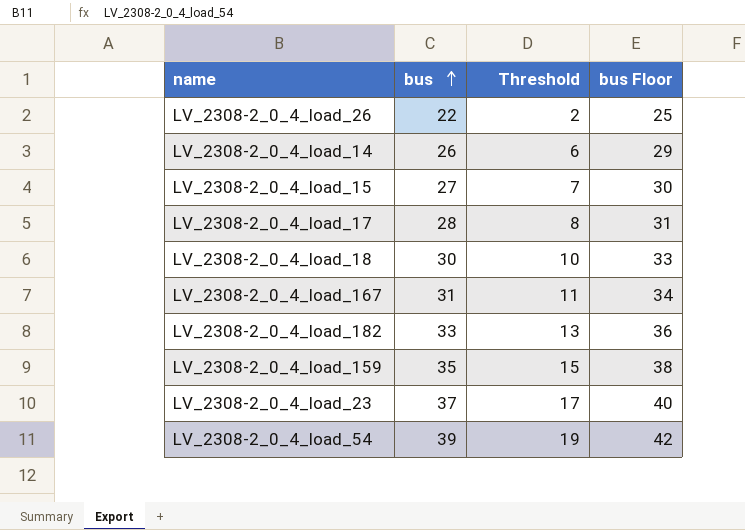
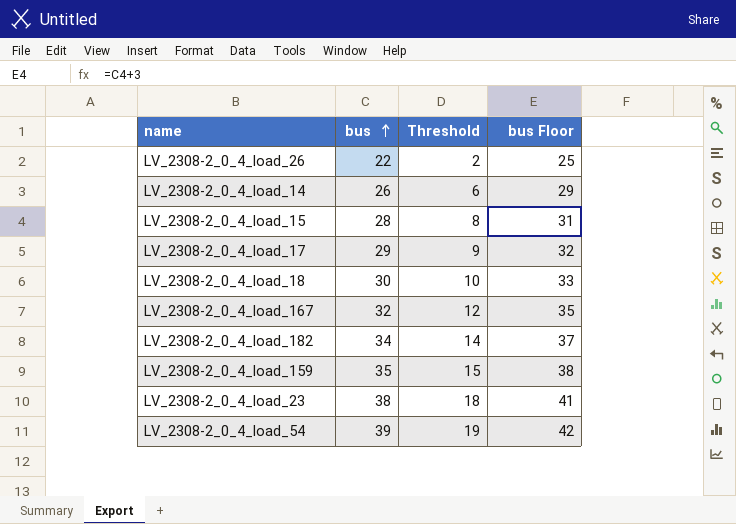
LV_2308-2_0_4_load_15 | bus: 27 -> 28
LV_2308-2_0_4_load_15 | Threshold: 7 -> 8
LV_2308-2_0_4_load_15 | bus Floor: 30 -> 31
LV_2308-2_0_4_load_17 | bus: 28 -> 29
LV_2308-2_0_4_load_17 | Threshold: 8 -> 9
LV_2308-2_0_4_load_17 | bus Floor: 31 -> 32
LV_2308-2_0_4_load_167 | bus: 31 -> 32
LV_2308-2_0_4_load_167 | Threshold: 11 -> 12
LV_2308-2_0_4_load_167 | bus Floor: 34 -> 35
LV_2308-2_0_4_load_182 | bus: 33 -> 34
LV_2308-2_0_4_load_182 | Threshold: 13 -> 14
LV_2308-2_0_4_load_182 | bus Floor: 36 -> 37
LV_2308-2_0_4_load_23 | bus: 37 -> 38
LV_2308-2_0_4_load_23 | Threshold: 17 -> 18
LV_2308-2_0_4_load_23 | bus Floor: 40 -> 41

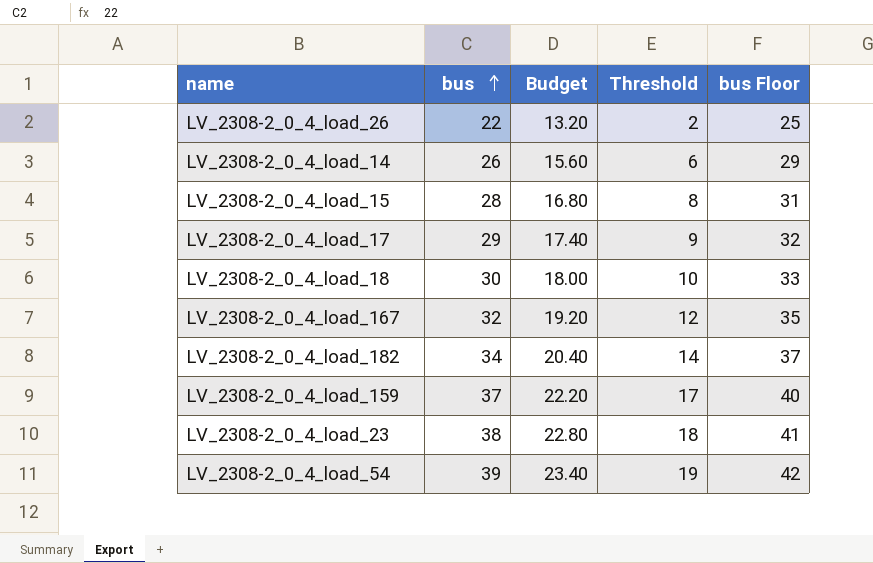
column Budget | formula: none -> [bus] * 0.6
LV_2308-2_0_4_load_159 | bus: 35 -> 37
LV_2308-2_0_4_load_159 | Threshold: 15 -> 17
LV_2308-2_0_4_load_159 | bus Floor: 38 -> 40

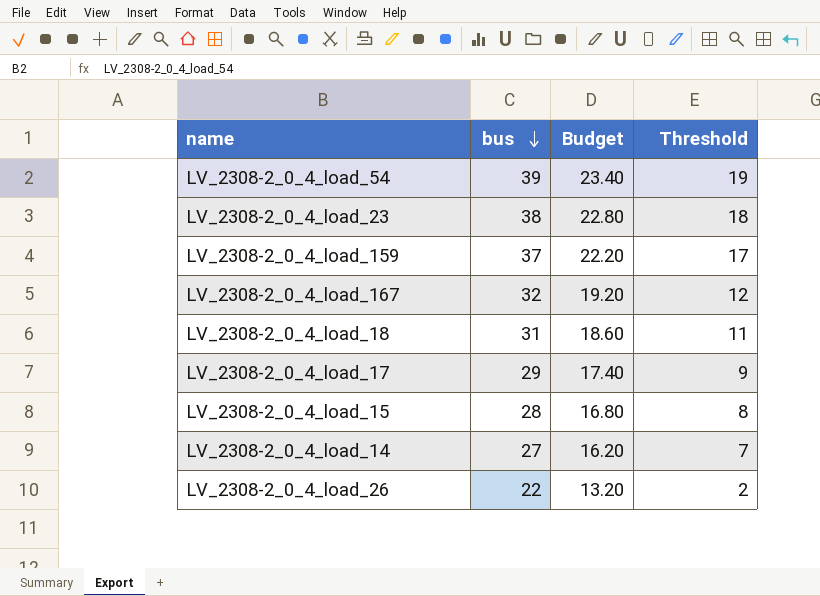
row order: bus ascending -> bus descending
column bus Floor | formula: [bus] + 3 -> none
row LV_2308-2_0_4_load_182: 34 | 20.40 | 14 | 37 -> none
LV_2308-2_0_4_load_18 | bus: 30 -> 31
LV_2308-2_0_4_load_18 | Budget: 18.00 -> 18.60
LV_2308-2_0_4_load_18 | Threshold: 10 -> 11
LV_2308-2_0_4_load_14 | bus: 26 -> 27
LV_2308-2_0_4_load_14 | Budget: 15.60 -> 16.20
LV_2308-2_0_4_load_14 | Threshold: 6 -> 7

